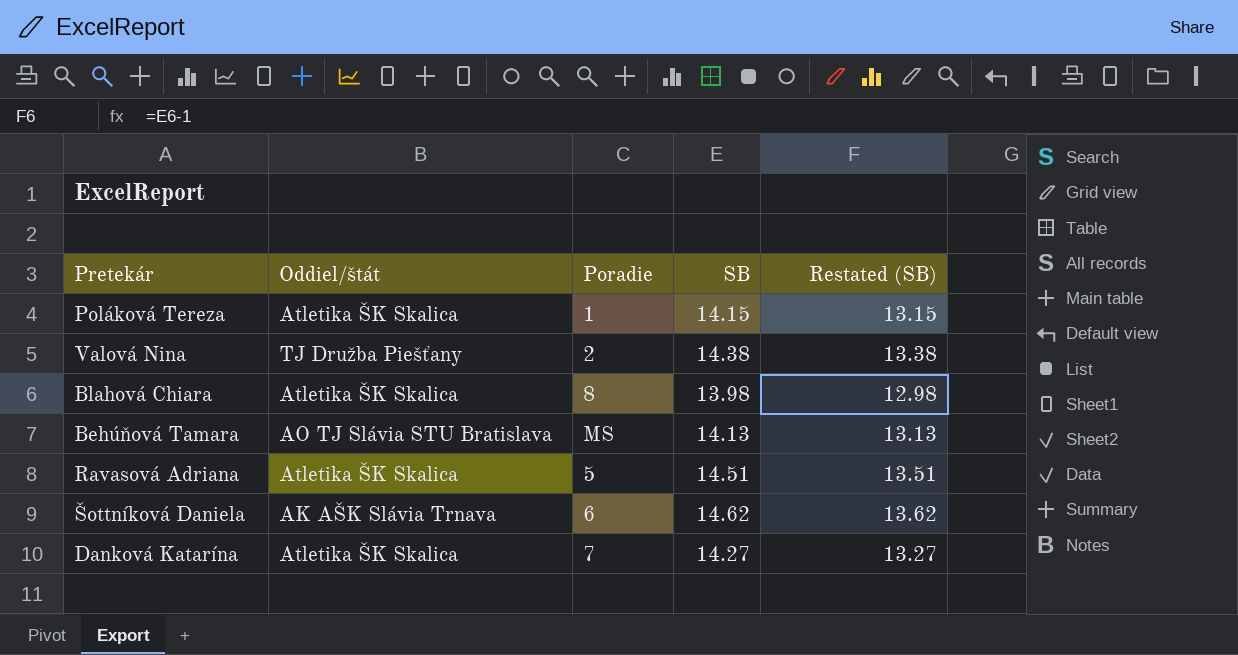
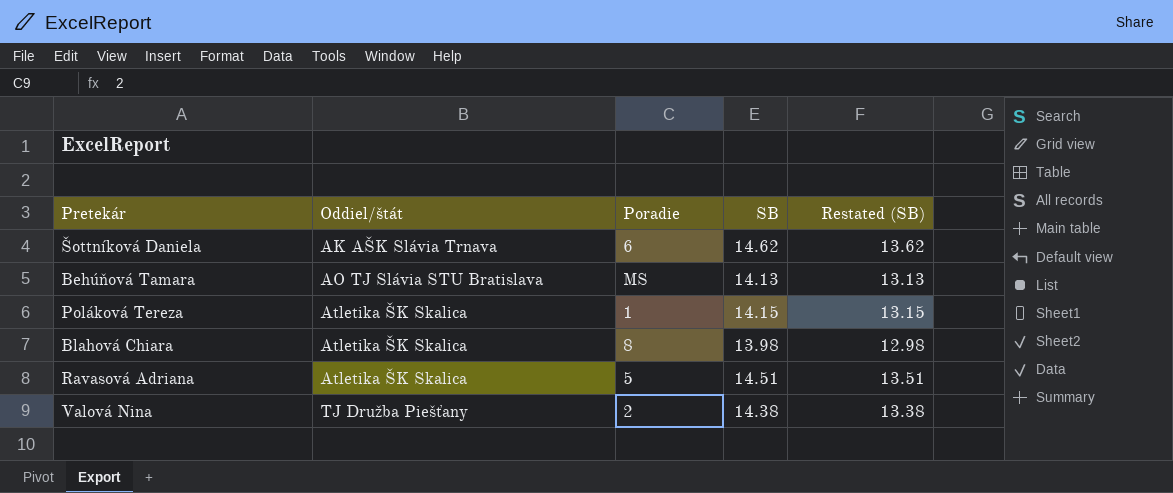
row order: none -> Oddiel/štát ascending
row Danková Katarína: Atletika ŠK Skalica | 7 | 14.27 | 13.27 -> none

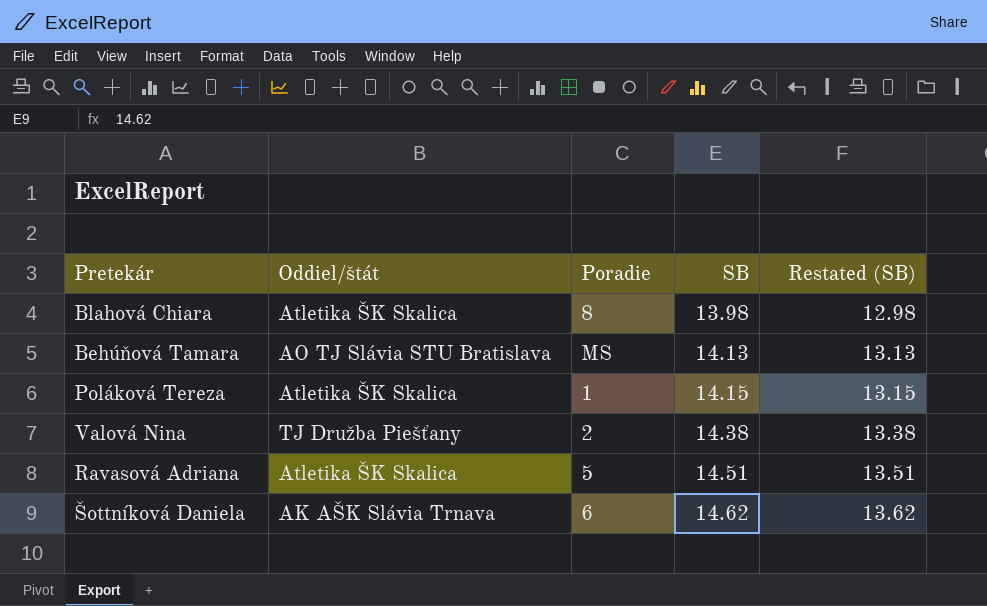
row order: Oddiel/štát ascending -> SB ascending

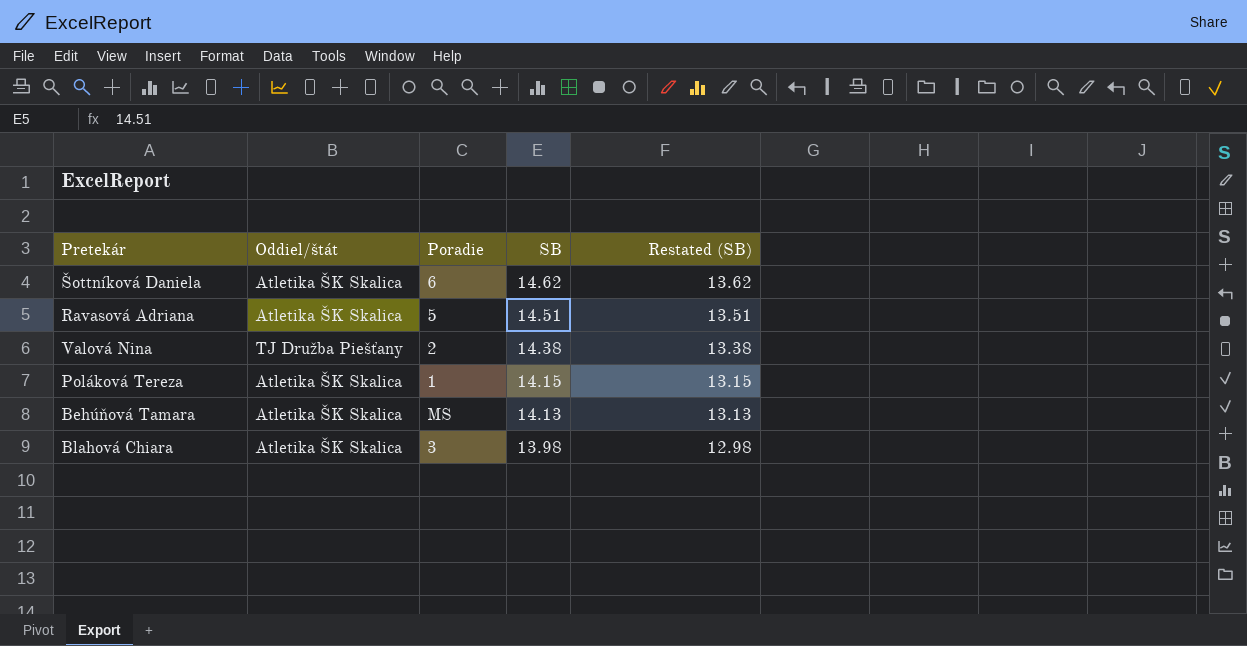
row order: SB ascending -> SB descending
Šottníková Daniela | Oddiel/štát: AK AŠK Slávia Trnava -> Atletika ŠK Skalica
Behúňová Tamara | Oddiel/štát: AO TJ Slávia STU Bratislava -> Atletika ŠK Skalica
Blahová Chiara | Poradie: 8 -> 3

